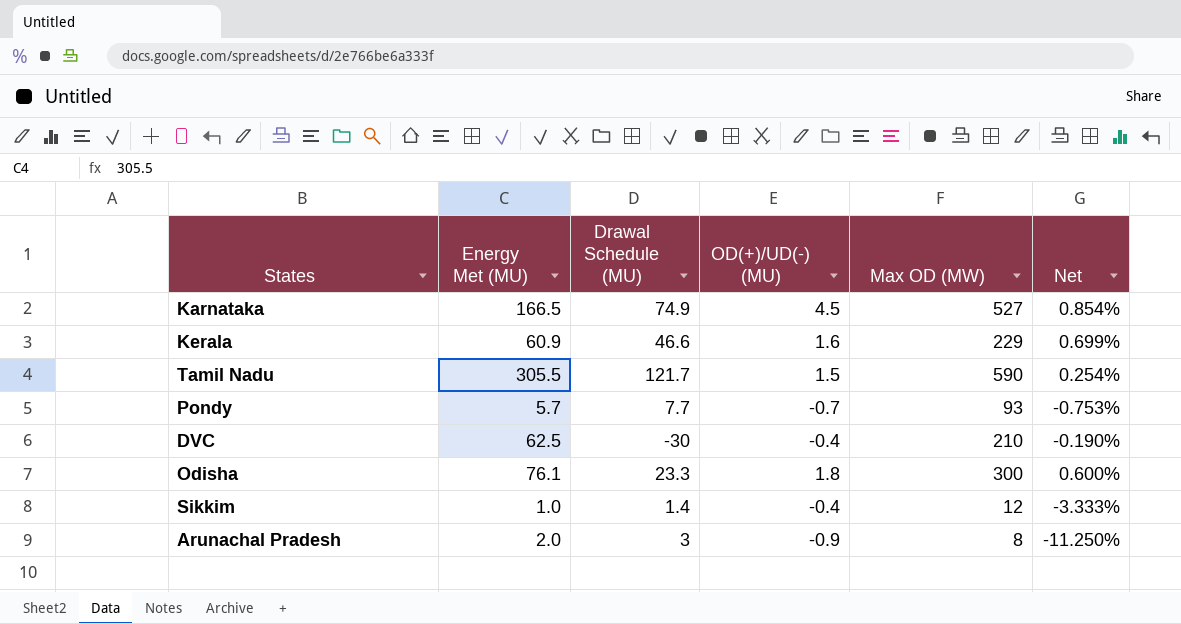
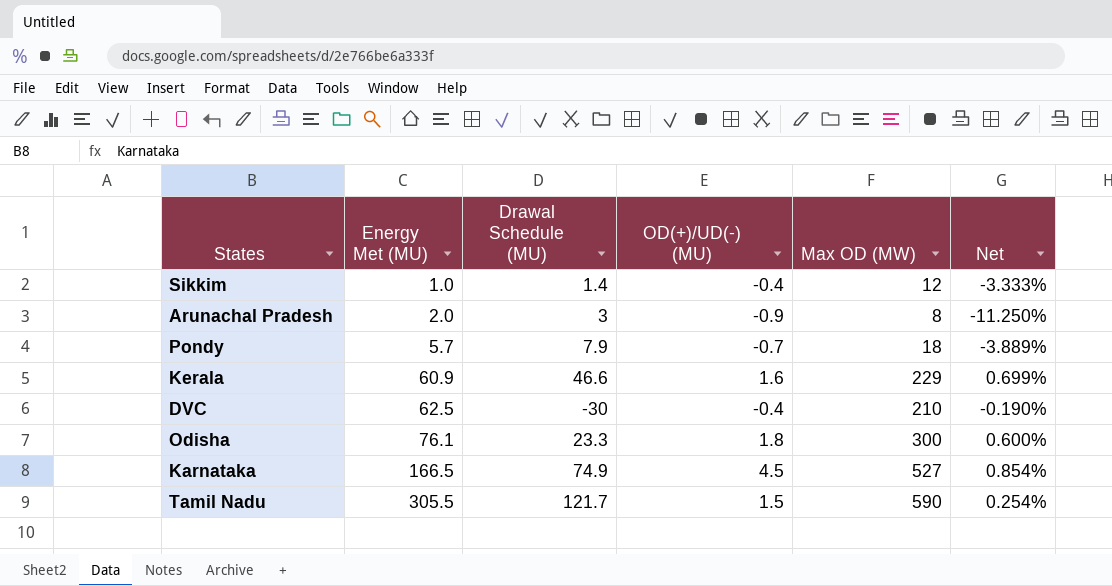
row order: none -> Energy Met (MU) ascending
Pondy | Drawal Schedule (MU): 7.7 -> 7.9
Pondy | Max OD (MW): 93 -> 18
Pondy | Net: -0.753% -> -3.889%

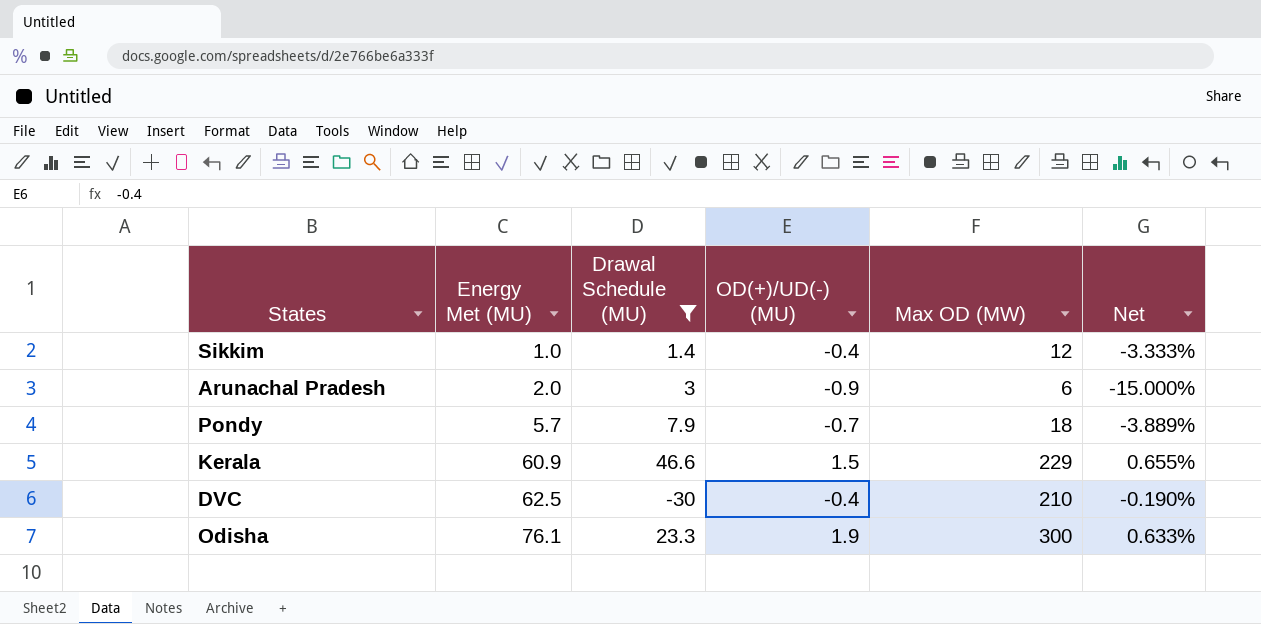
filter: none -> Drawal Schedule (MU) <= 46.6
Arunachal Pradesh | Max OD (MW): 8 -> 6
Arunachal Pradesh | Net: -11.250% -> -15.000%
Kerala | OD(+)/UD(-) (MU): 1.6 -> 1.5
Kerala | Net: 0.699% -> 0.655%
Odisha | OD(+)/UD(-) (MU): 1.8 -> 1.9
Odisha | Net: 0.600% -> 0.633%

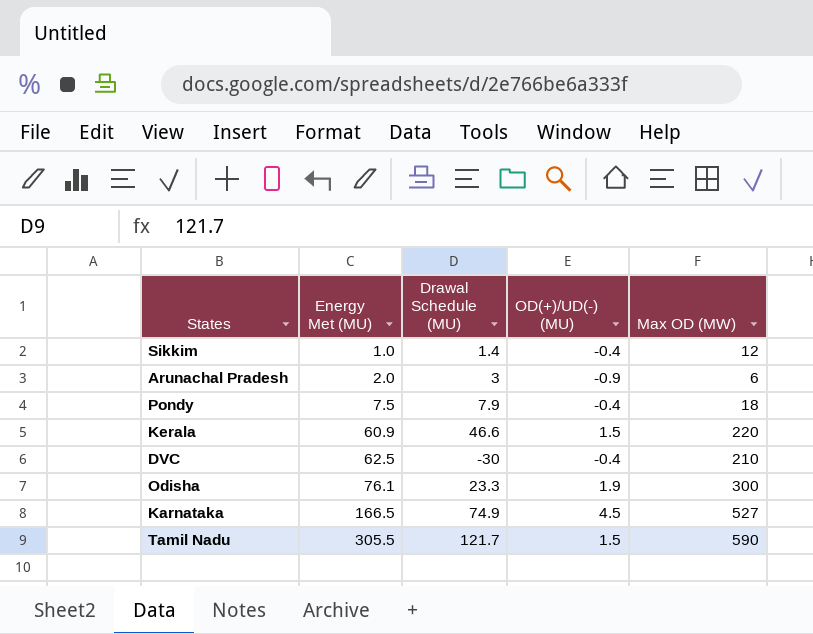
filter: Drawal Schedule (MU) <= 46.6 -> none
column Net | formula: [OD(+)/UD(-) (MU)] / [Max OD (MW)] -> none
Pondy | Energy Met (MU): 5.7 -> 7.5
Pondy | OD(+)/UD(-) (MU): -0.7 -> -0.4
Kerala | Max OD (MW): 229 -> 220

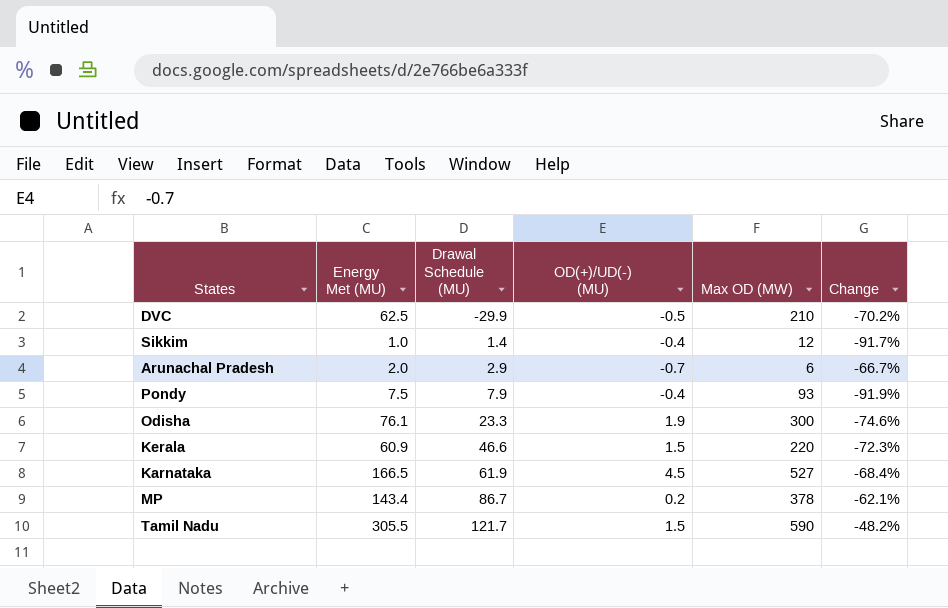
row order: Energy Met (MU) ascending -> Drawal Schedule (MU) ascending
column Change | formula: none -> ([Energy Met (MU)] - [Max OD (MW)]) / [Max OD (MW)]
DVC | Drawal Schedule (MU): -30 -> -29.9
DVC | OD(+)/UD(-) (MU): -0.4 -> -0.5
Arunachal Pradesh | Drawal Schedule (MU): 3 -> 2.9
Arunachal Pradesh | OD(+)/UD(-) (MU): -0.9 -> -0.7
Pondy | Max OD (MW): 18 -> 93
Karnataka | Drawal Schedule (MU): 74.9 -> 61.9
row MP: none -> 143.4 | 86.7 | 0.2 | 378 | -62.1%

